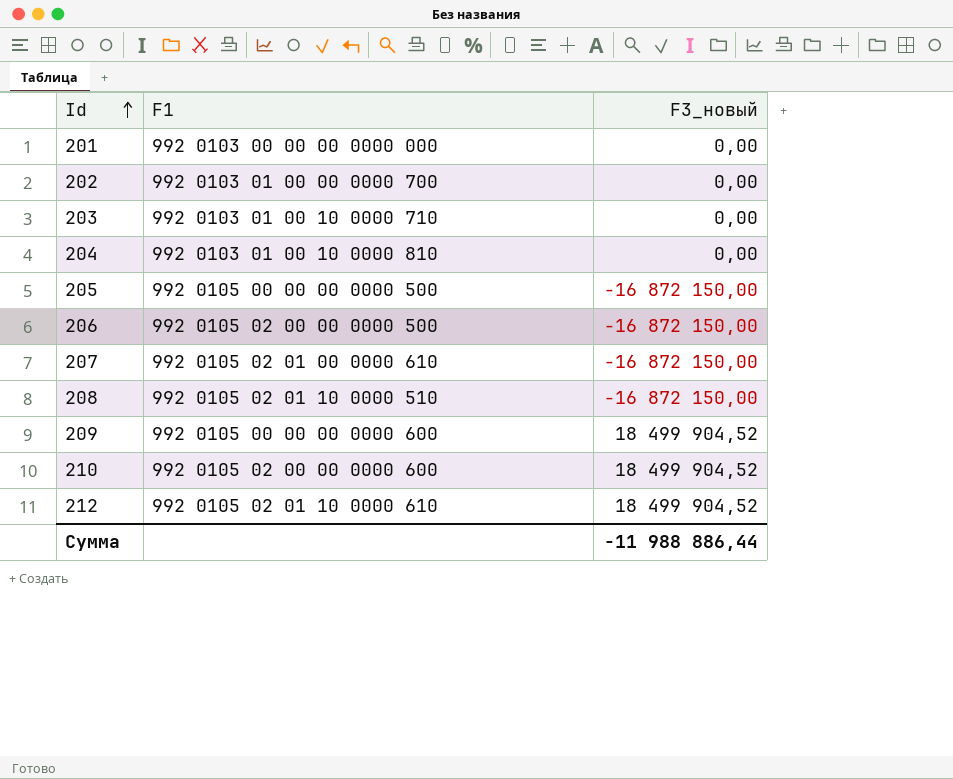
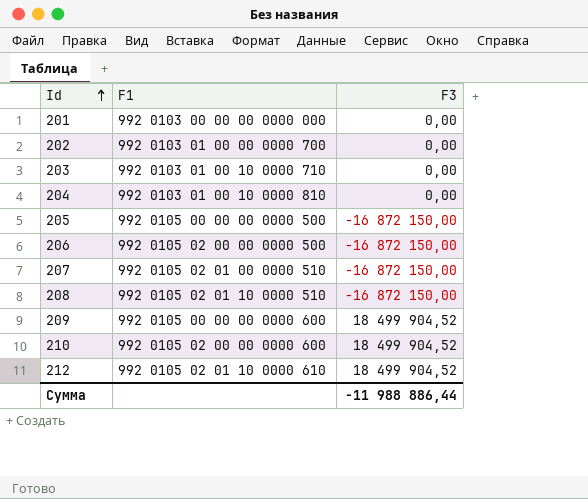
column name: F3_новый -> F3
207 | F1: 992 0105 02 01 00 0000 610 -> 992 0105 02 01 00 0000 510

